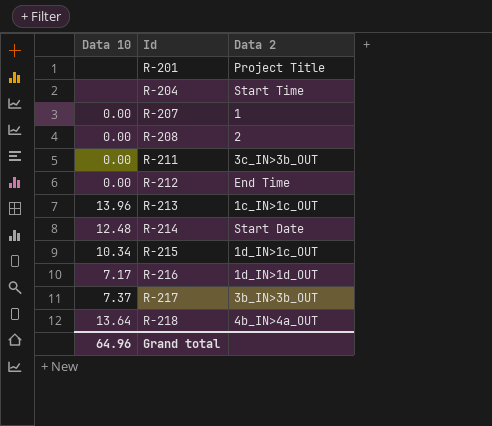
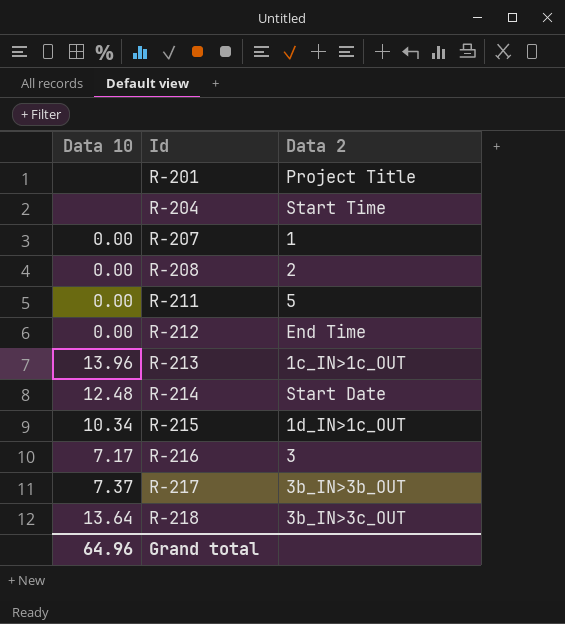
R-211 | Data 2: 3c_IN>3b_OUT -> 5
R-216 | Data 2: 1d_IN>1d_OUT -> 3
R-218 | Data 2: 4b_IN>4a_OUT -> 3b_IN>3c_OUT

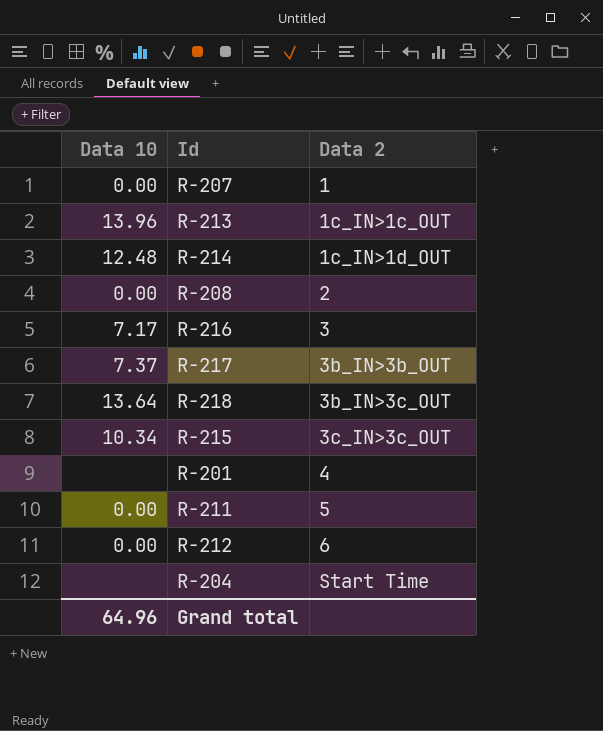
row order: Id ascending -> Data 2 ascending
R-214 | Data 2: Start Date -> 1c_IN>1d_OUT
R-215 | Data 2: 1d_IN>1c_OUT -> 3c_IN>3c_OUT
R-201 | Data 2: Project Title -> 4
R-212 | Data 2: End Time -> 6

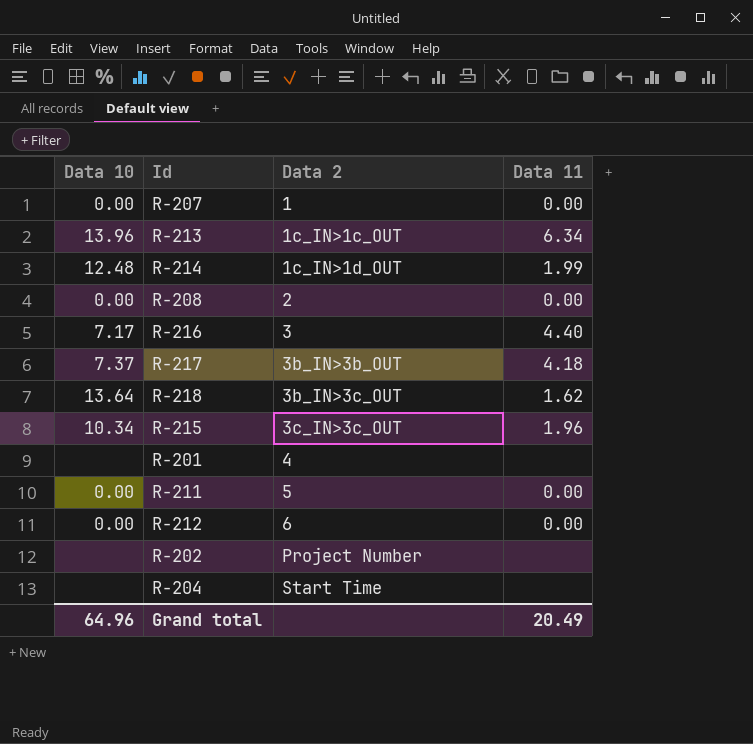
column Data 11 | position: none -> 4
row R-202: none -> none | Project Number | none

